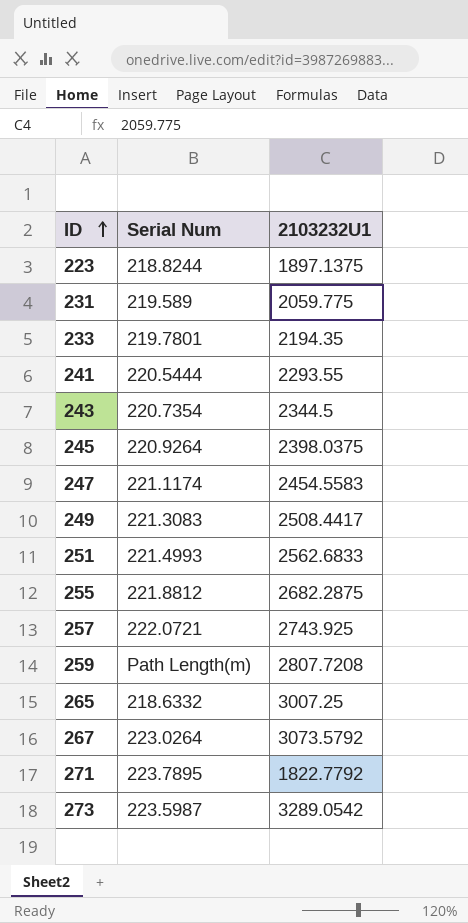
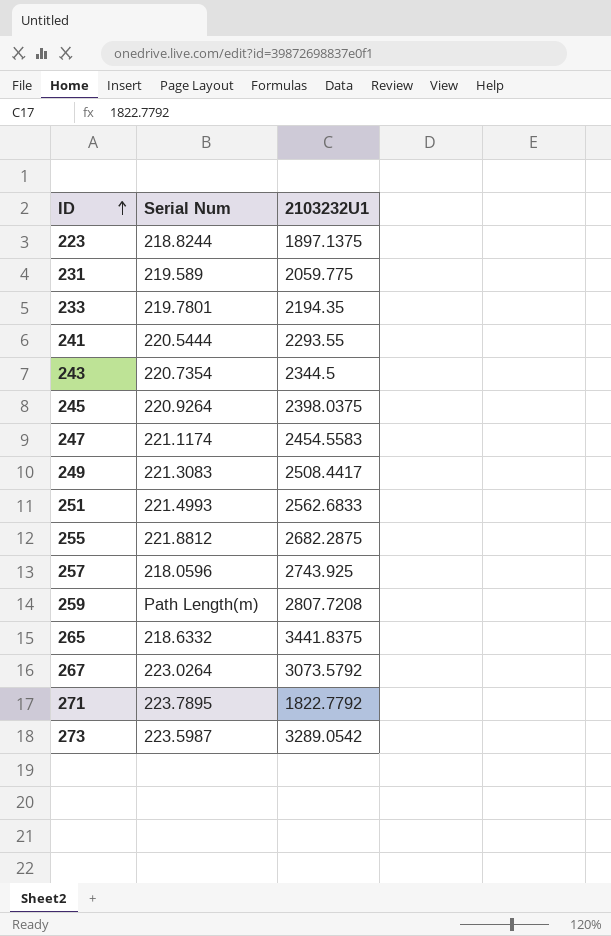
257 | Serial Num: 222.0721 -> 218.0596
265 | 2103232U1: 3007.25 -> 3441.8375

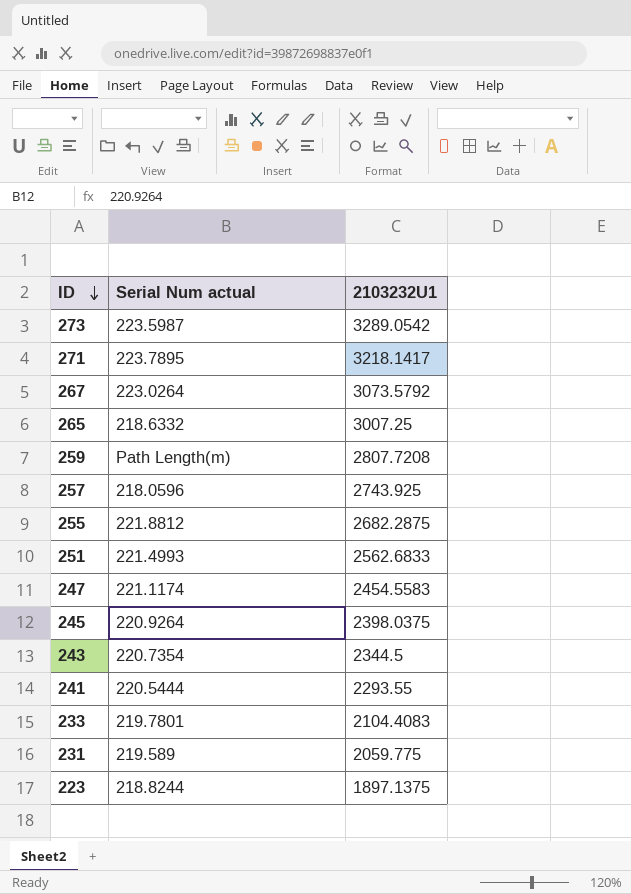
row order: ID ascending -> ID descending
column name: Serial Num -> Serial Num actual
row 249: 221.3083 | 2508.4417 -> none
271 | 2103232U1: 1822.7792 -> 3218.1417
265 | 2103232U1: 3441.8375 -> 3007.25
233 | 2103232U1: 2194.35 -> 2104.4083

